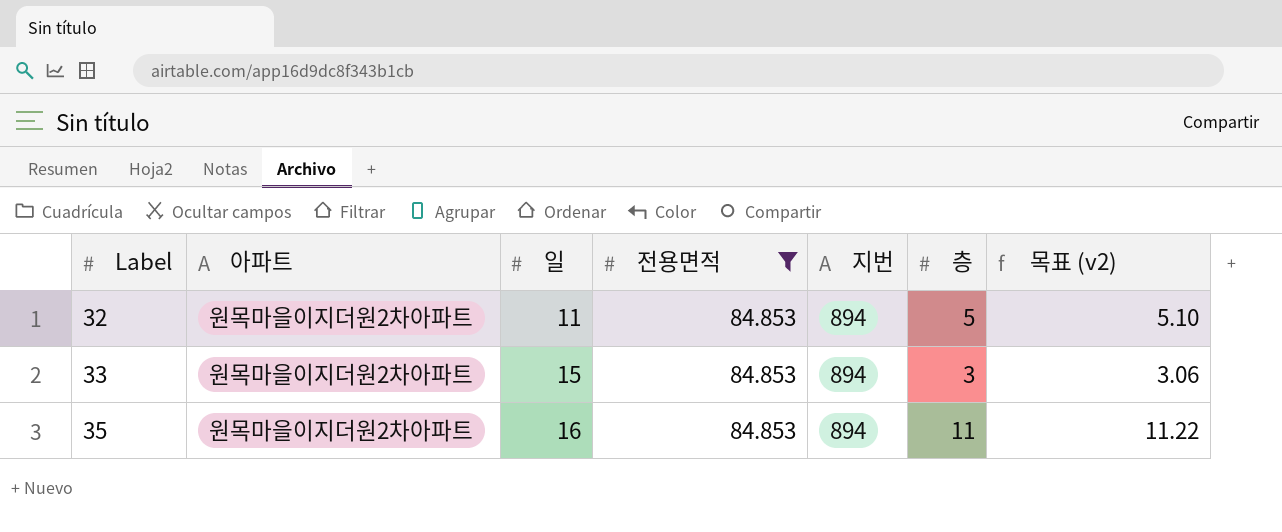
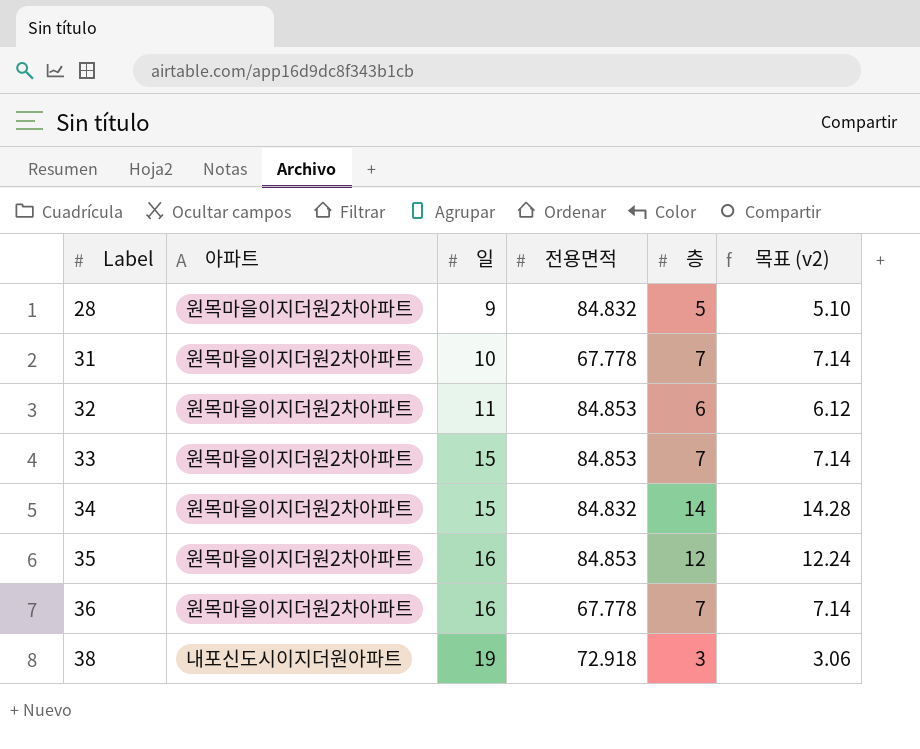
filter: 전용면적 = 84.853 -> none
column 지번 | position: 5 -> none
32 | 층: 5 -> 6
32 | 목표 (v2): 5.10 -> 6.12
33 | 층: 3 -> 7
33 | 목표 (v2): 3.06 -> 7.14
35 | 층: 11 -> 12
35 | 목표 (v2): 11.22 -> 12.24

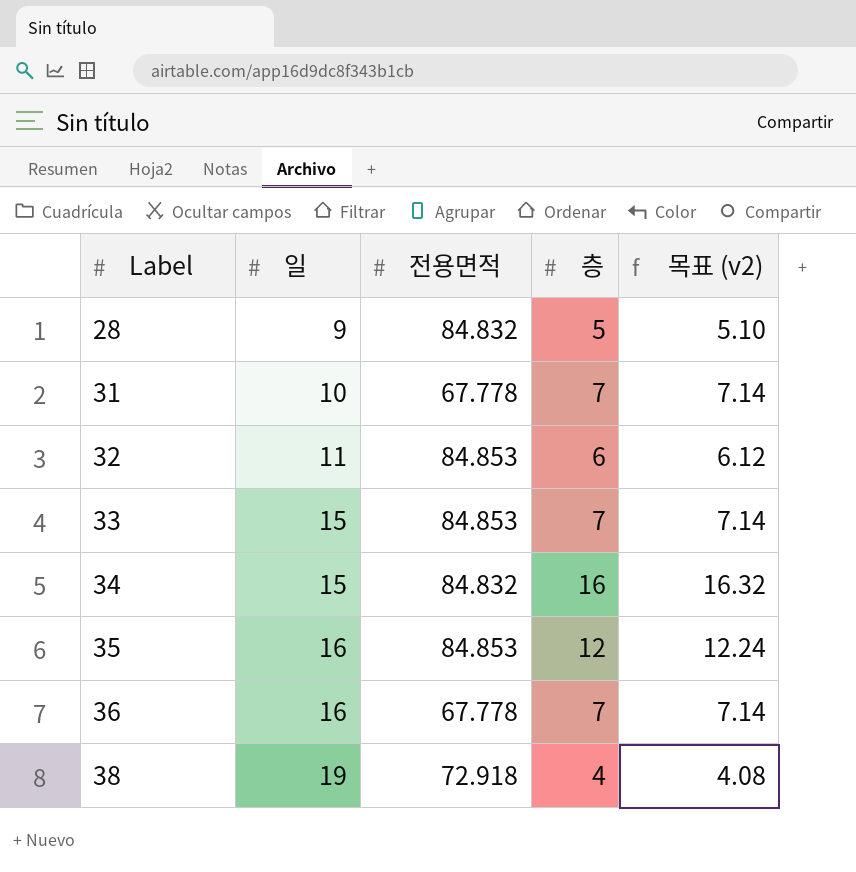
column 아파트 | position: 2 -> none
34 | 층: 14 -> 16
34 | 목표 (v2): 14.28 -> 16.32
38 | 층: 3 -> 4
38 | 목표 (v2): 3.06 -> 4.08

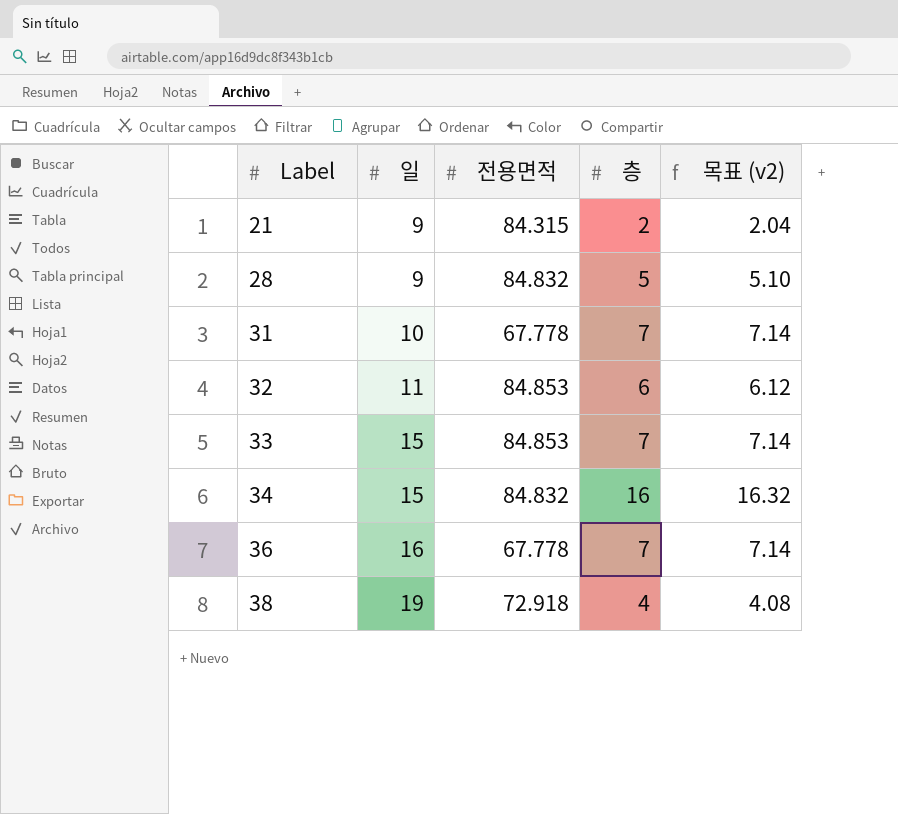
row 35: 16 | 84.853 | 12 | 12.24 -> none
row 21: none -> 9 | 84.315 | 2 | 2.04

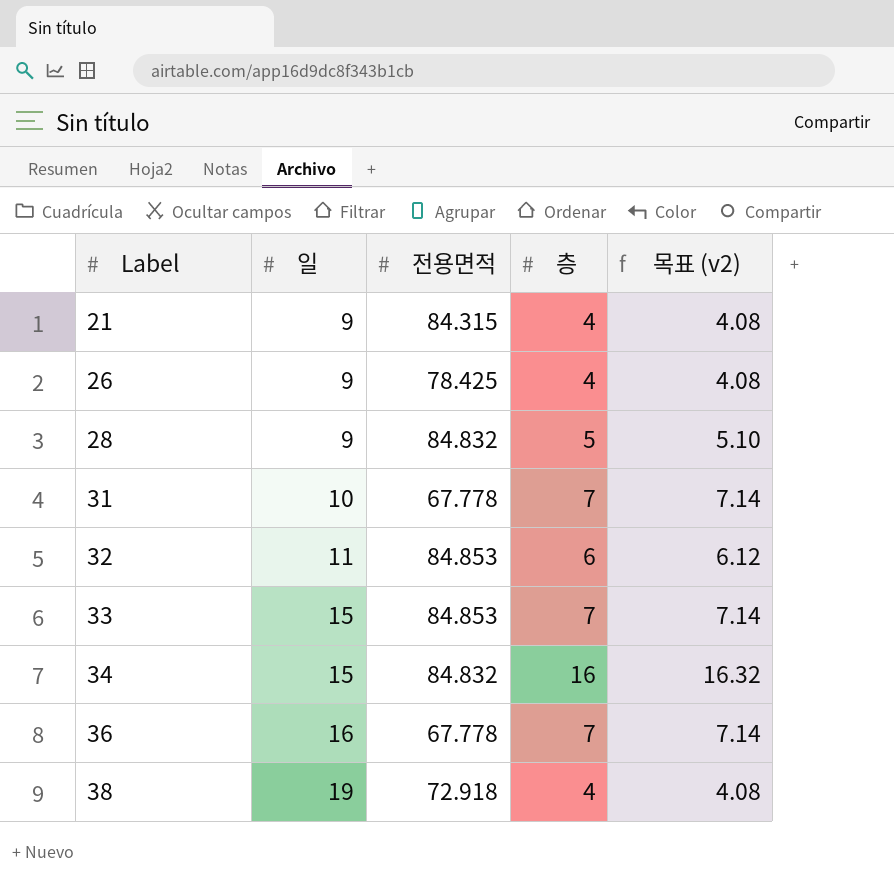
21 | 층: 2 -> 4
21 | 목표 (v2): 2.04 -> 4.08
row 26: none -> 9 | 78.425 | 4 | 4.08

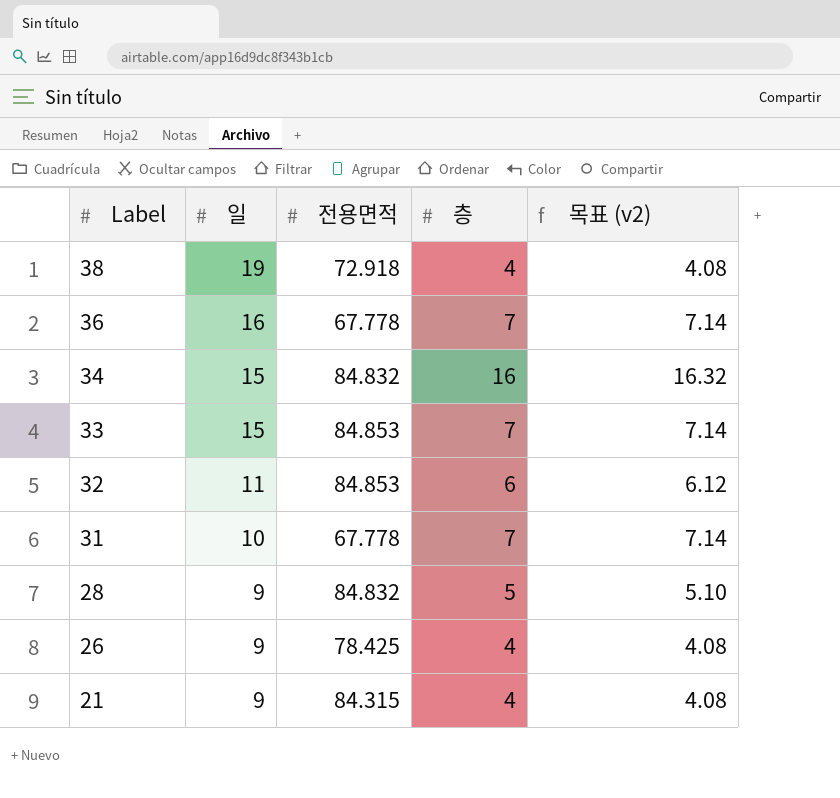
row order: Label ascending -> Label descending

